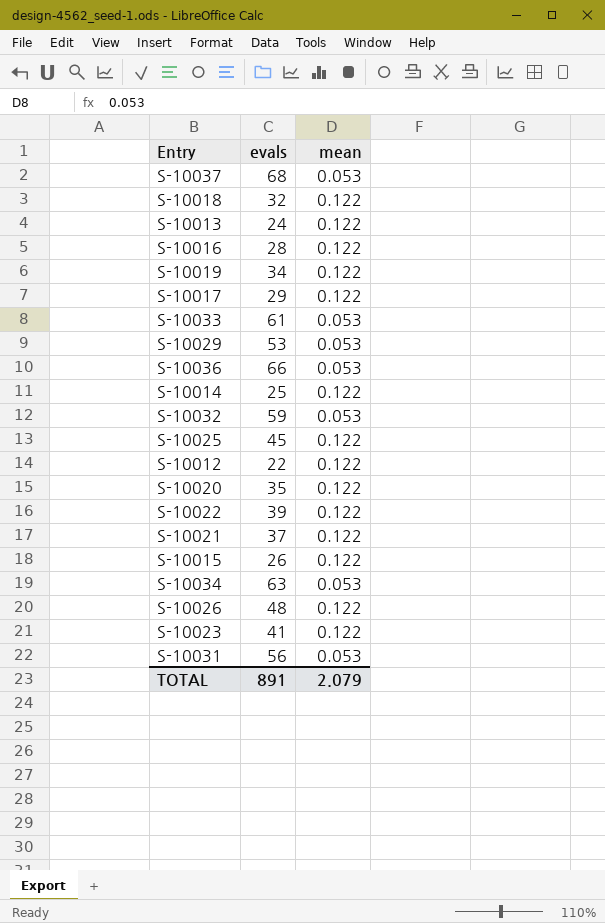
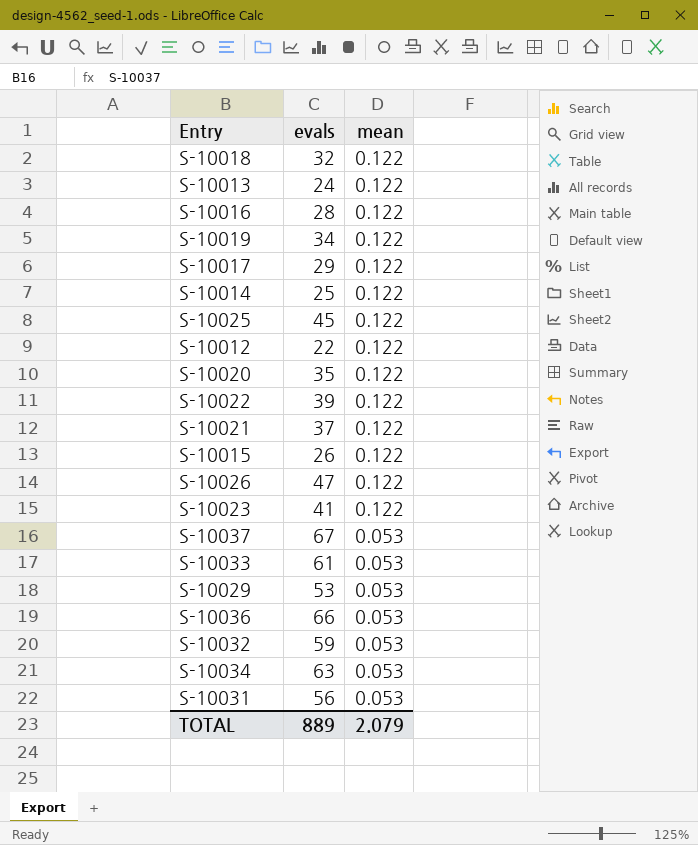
row order: none -> mean descending
S-10026 | evals: 48 -> 47
S-10037 | evals: 68 -> 67
TOTAL | evals: 891 -> 889

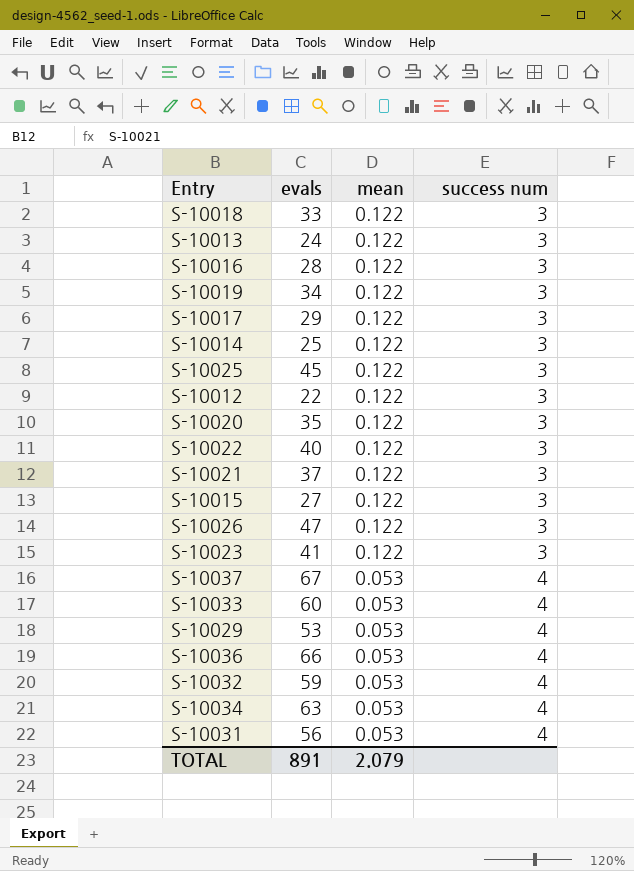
column success num | position: none -> 4
S-10018 | evals: 32 -> 33
S-10022 | evals: 39 -> 40
S-10015 | evals: 26 -> 27
S-10033 | evals: 61 -> 60
TOTAL | evals: 889 -> 891

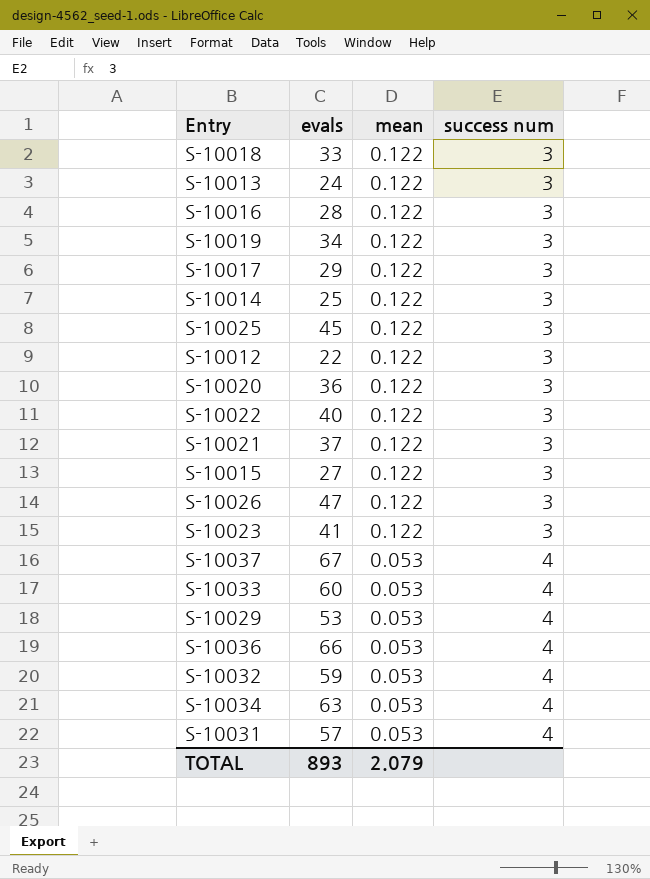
S-10020 | evals: 35 -> 36
S-10031 | evals: 56 -> 57
TOTAL | evals: 891 -> 893

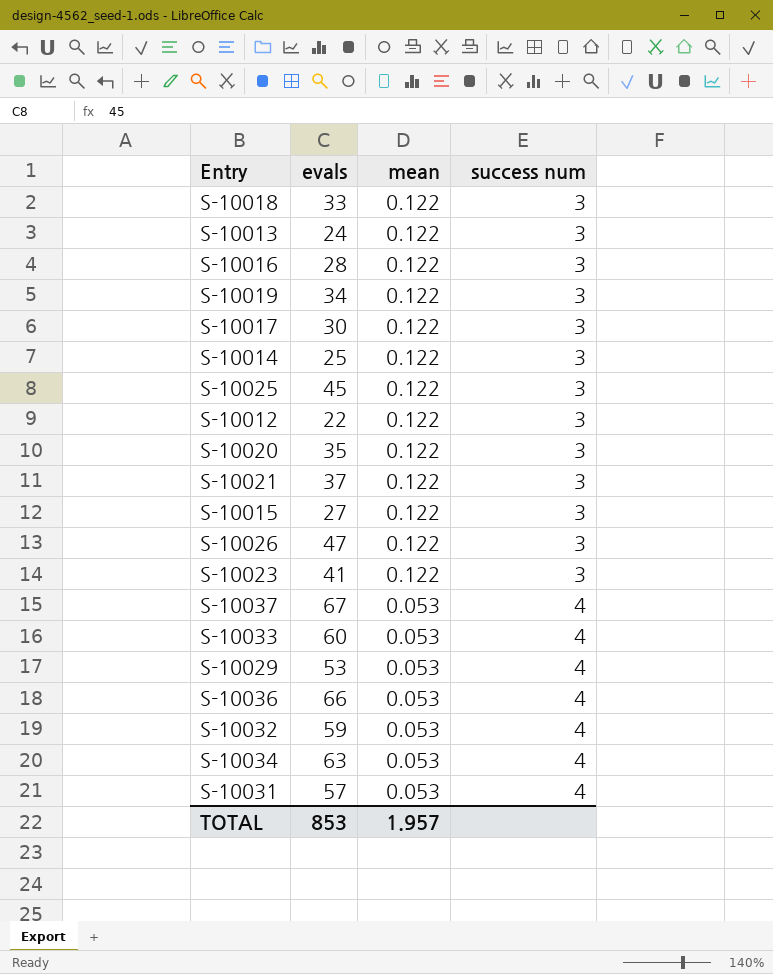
row S-10022: 40 | 0.122 | 3 -> none
S-10017 | evals: 29 -> 30
S-10020 | evals: 36 -> 35
TOTAL | evals: 893 -> 853
TOTAL | mean: 2.079 -> 1.957

